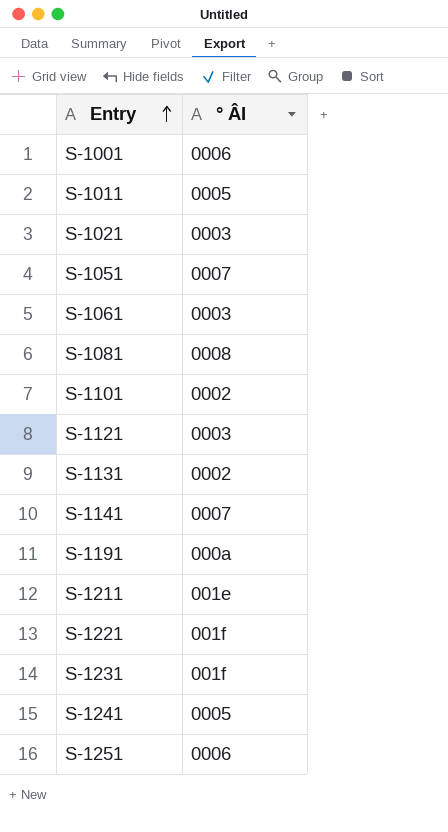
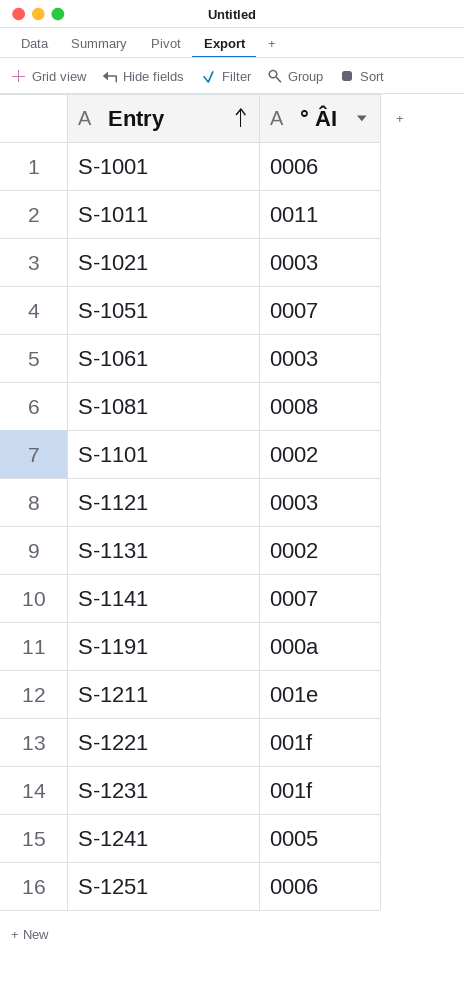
S-1011 | ° ÂI: 0005 -> 0011

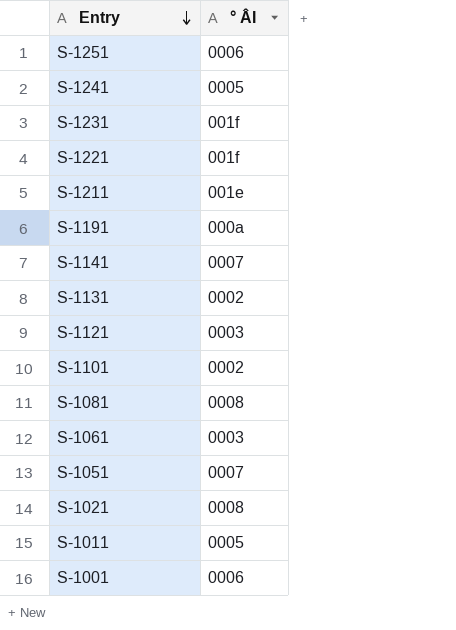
row order: Entry ascending -> Entry descending
S-1021 | ° ÂI: 0003 -> 0008
S-1011 | ° ÂI: 0011 -> 0005

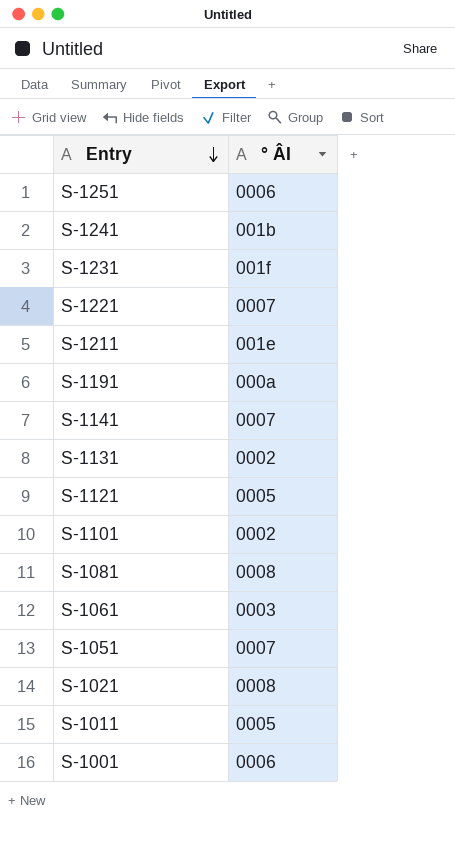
S-1241 | ° ÂI: 0005 -> 001b
S-1221 | ° ÂI: 001f -> 0007
S-1121 | ° ÂI: 0003 -> 0005

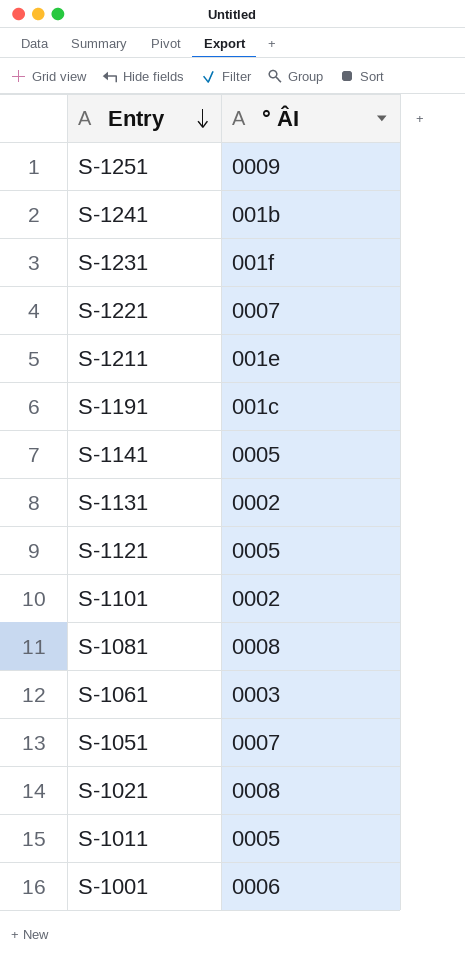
S-1251 | ° ÂI: 0006 -> 0009
S-1191 | ° ÂI: 000a -> 001c
S-1141 | ° ÂI: 0007 -> 0005

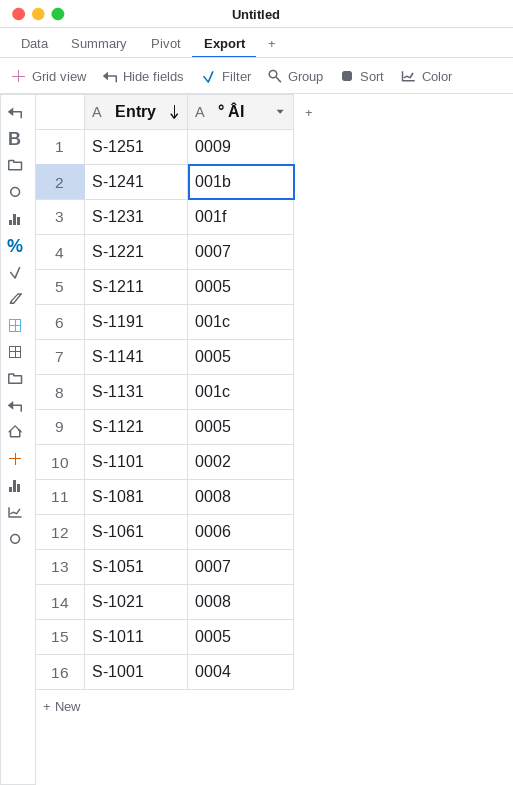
S-1211 | ° ÂI: 001e -> 0005
S-1131 | ° ÂI: 0002 -> 001c
S-1061 | ° ÂI: 0003 -> 0006
S-1001 | ° ÂI: 0006 -> 0004

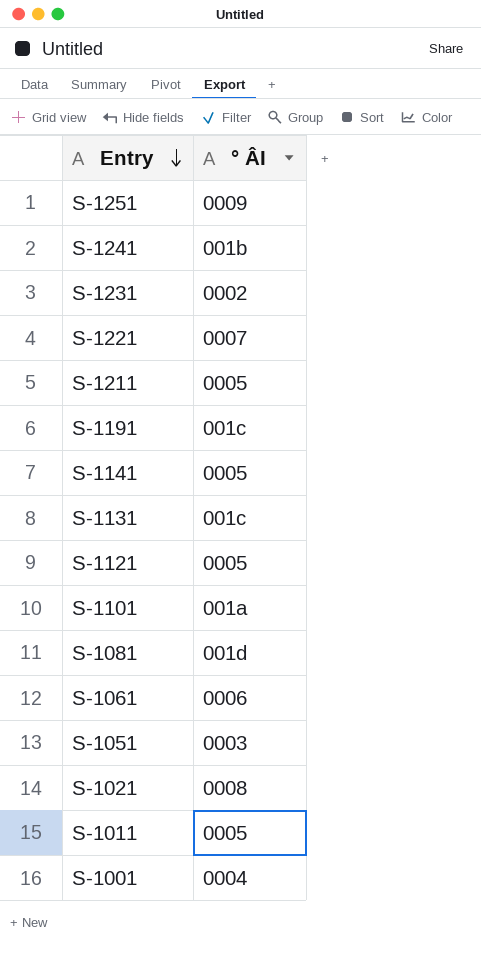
S-1231 | ° ÂI: 001f -> 0002
S-1101 | ° ÂI: 0002 -> 001a
S-1081 | ° ÂI: 0008 -> 001d
S-1051 | ° ÂI: 0007 -> 0003

